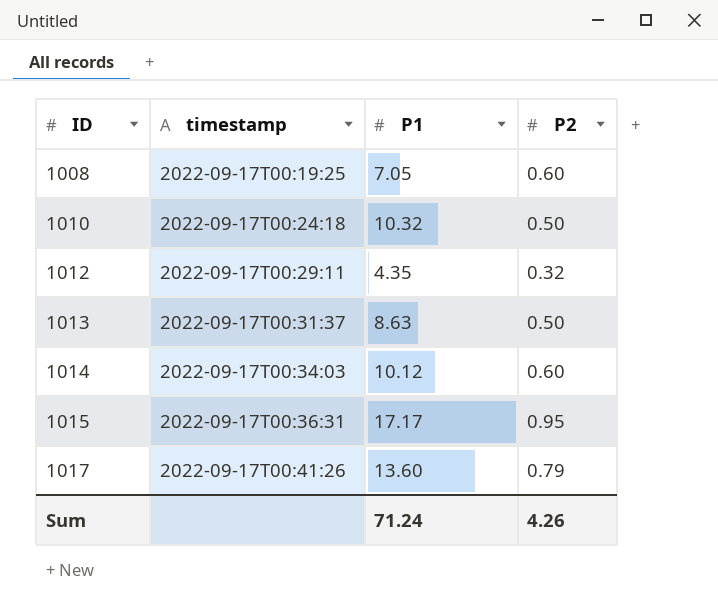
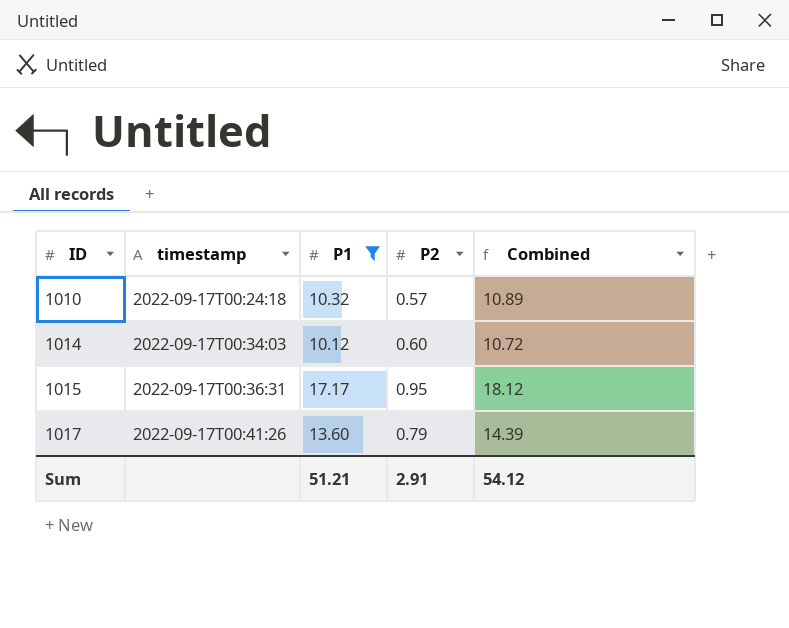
filter: none -> P1 >= 10.12
column Combined | formula: none -> [P1] + [P2]
1010 | P2: 0.50 -> 0.57
Sum | P1: 71.24 -> 51.21
Sum | P2: 4.26 -> 2.91

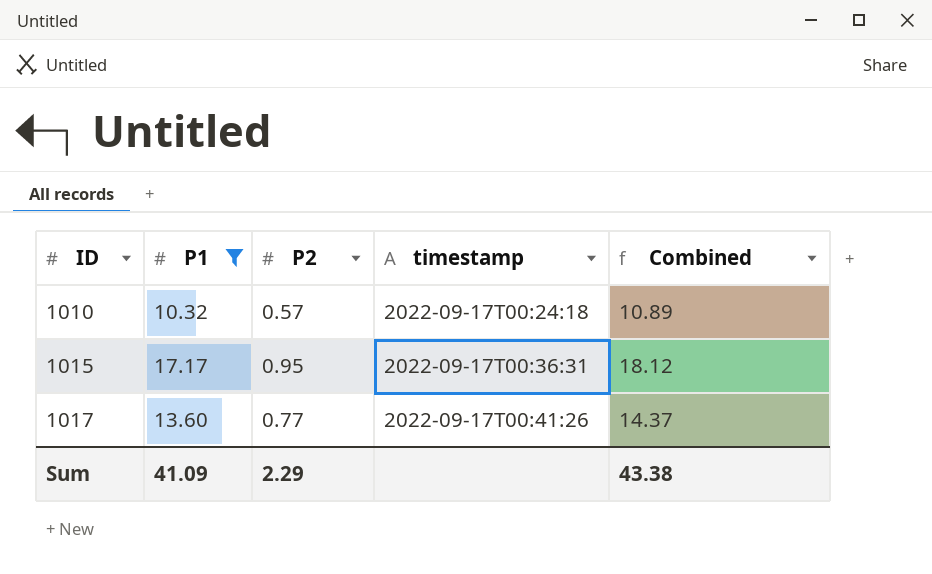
column timestamp | position: 2 -> 4
row 1014: 2022-09-17T00:34:03 | 10.12 | 0.60 | 10.72 -> none
1017 | P2: 0.79 -> 0.77
1017 | Combined: 14.39 -> 14.37
Sum | P1: 51.21 -> 41.09
Sum | P2: 2.91 -> 2.29
Sum | Combined: 54.12 -> 43.38

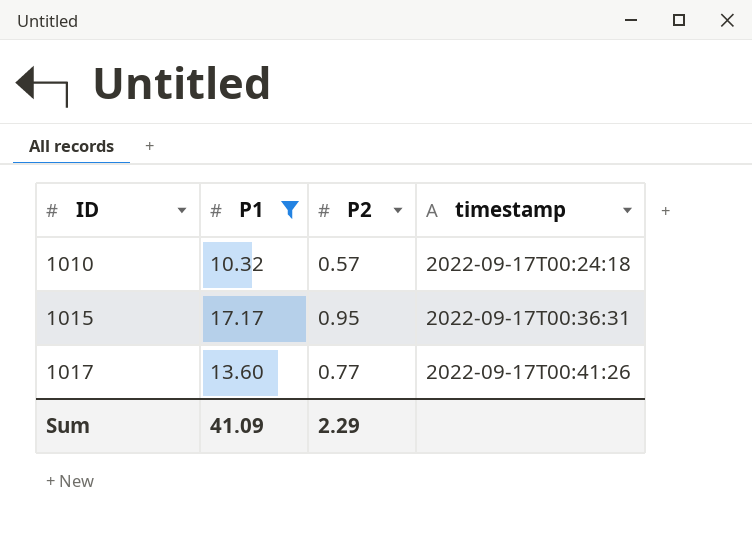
column Combined | formula: [P1] + [P2] -> none

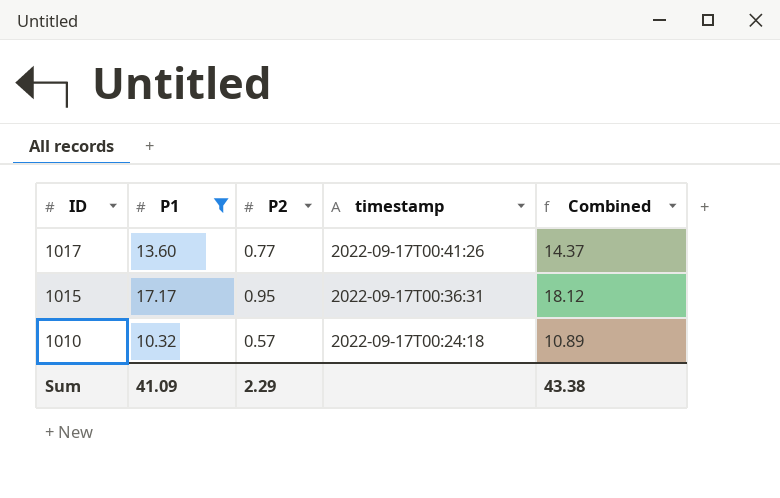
row order: ID ascending -> ID descending
column Combined | formula: none -> [P1] + [P2]

